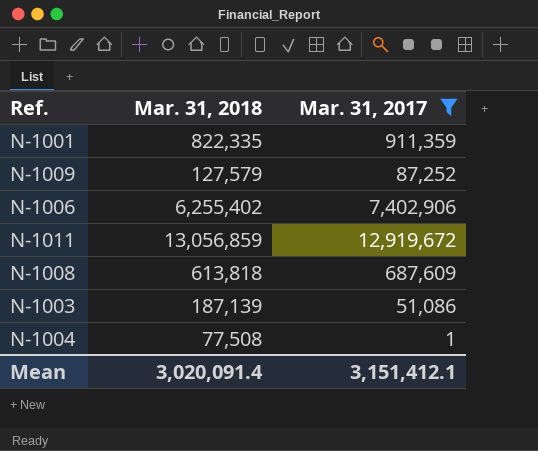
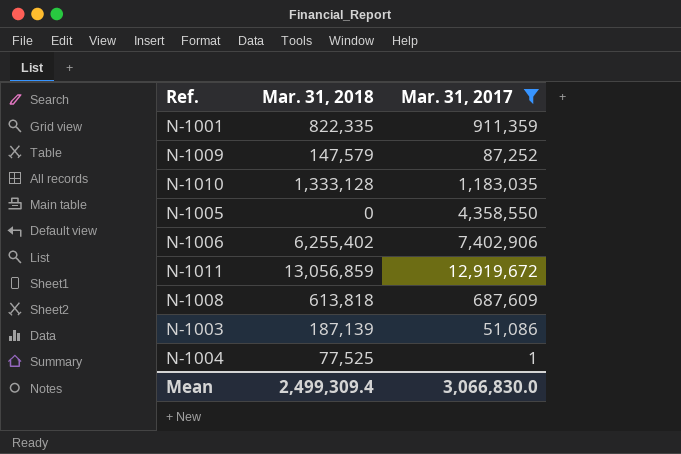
N-1009 | Mar. 31, 2018: 127,579 -> 147,579
row N-1010: none -> 1,333,128 | 1,183,035
row N-1005: none -> 0 | 4,358,550
N-1004 | Mar. 31, 2018: 77,508 -> 77,525
Mean | Mar. 31, 2018: 3,020,091.4 -> 2,499,309.4
Mean | Mar. 31, 2017: 3,151,412.1 -> 3,066,830.0

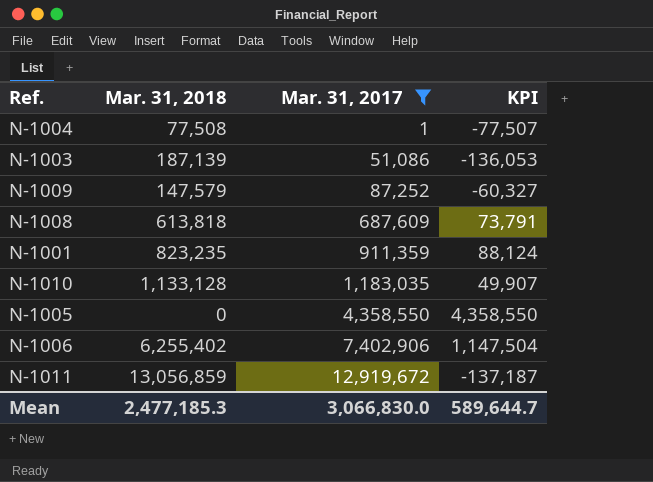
row order: none -> Mar. 31, 2017 ascending
column KPI | formula: none -> [Mar. 31, 2017] - [Mar. 31, 2018]
N-1004 | Mar. 31, 2018: 77,525 -> 77,508
N-1001 | Mar. 31, 2018: 822,335 -> 823,235
N-1010 | Mar. 31, 2018: 1,333,128 -> 1,133,128
Mean | Mar. 31, 2018: 2,499,309.4 -> 2,477,185.3

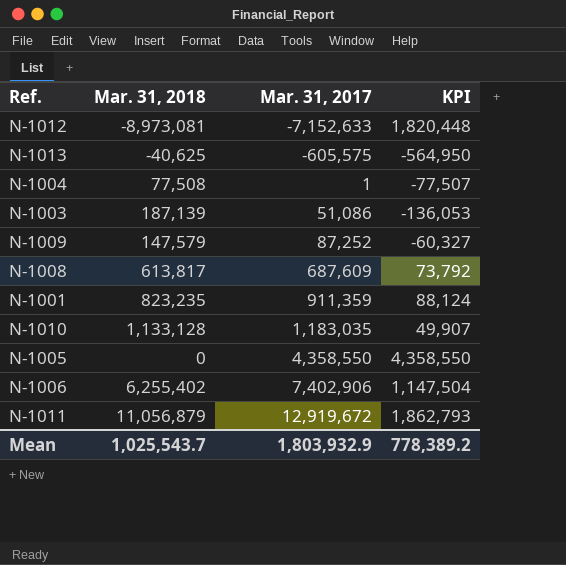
filter: Mar. 31, 2017 >= 1 -> none
N-1008 | Mar. 31, 2018: 613,818 -> 613,817
N-1008 | KPI: 73,791 -> 73,792
N-1011 | Mar. 31, 2018: 13,056,859 -> 11,056,879
N-1011 | KPI: -137,187 -> 1,862,793
Mean | Mar. 31, 2018: 2,477,185.3 -> 1,025,543.7
Mean | Mar. 31, 2017: 3,066,830.0 -> 1,803,932.9
Mean | KPI: 589,644.7 -> 778,389.2

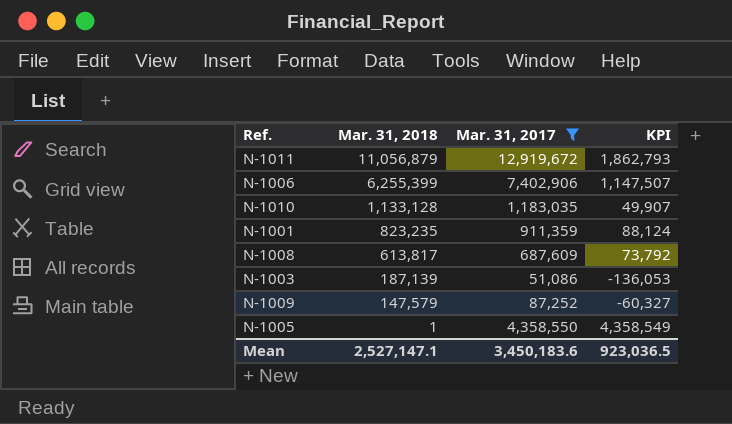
filter: none -> Mar. 31, 2017 >= 51,086
row order: Mar. 31, 2017 ascending -> Mar. 31, 2018 descending
N-1006 | Mar. 31, 2018: 6,255,402 -> 6,255,399
N-1006 | KPI: 1,147,504 -> 1,147,507
N-1005 | Mar. 31, 2018: 0 -> 1
N-1005 | KPI: 4,358,550 -> 4,358,549
Mean | Mar. 31, 2018: 1,025,543.7 -> 2,527,147.1
Mean | Mar. 31, 2017: 1,803,932.9 -> 3,450,183.6
Mean | KPI: 778,389.2 -> 923,036.5

